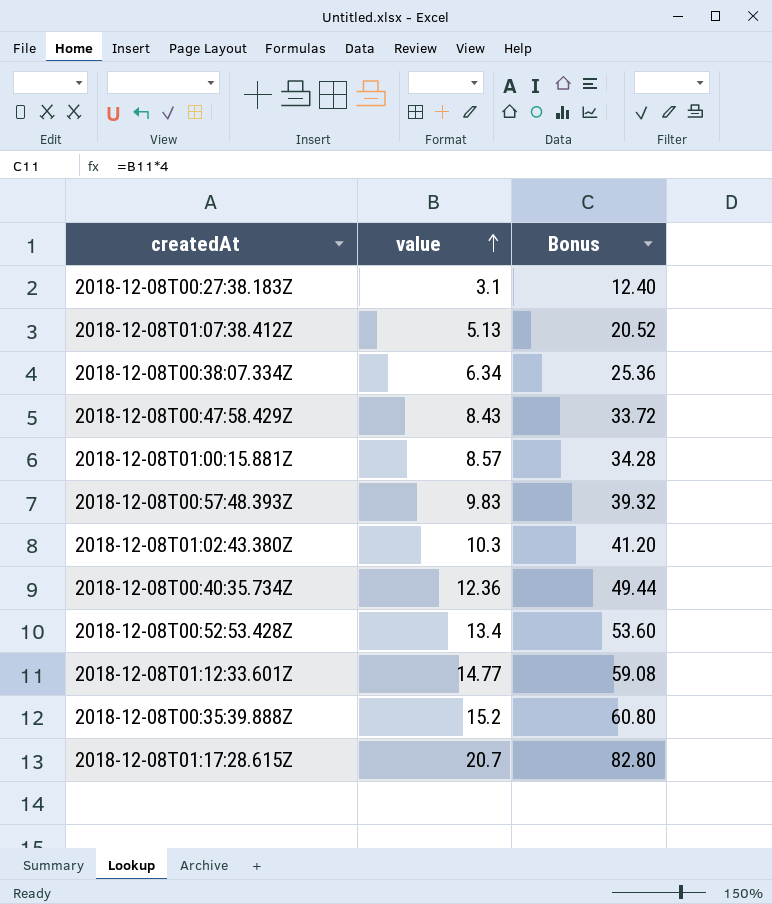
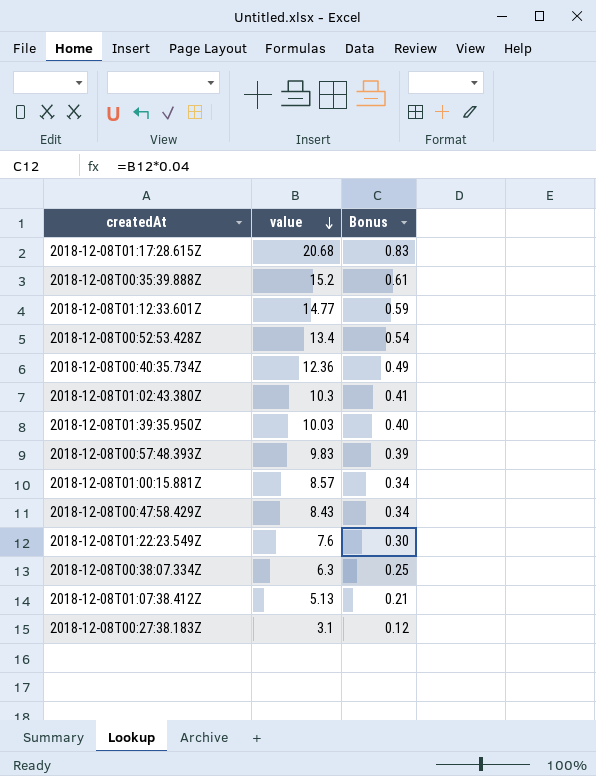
row order: value ascending -> value descending
column Bonus | formula: [value] * 4 -> [value] * 0.04
2018-12-08T01:17:28.615Z | value: 20.7 -> 20.68
row 2018-12-08T01:39:35.950Z: none -> 10.03 | 0.40
row 2018-12-08T01:22:23.549Z: none -> 7.6 | 0.30
2018-12-08T00:38:07.334Z | value: 6.34 -> 6.3

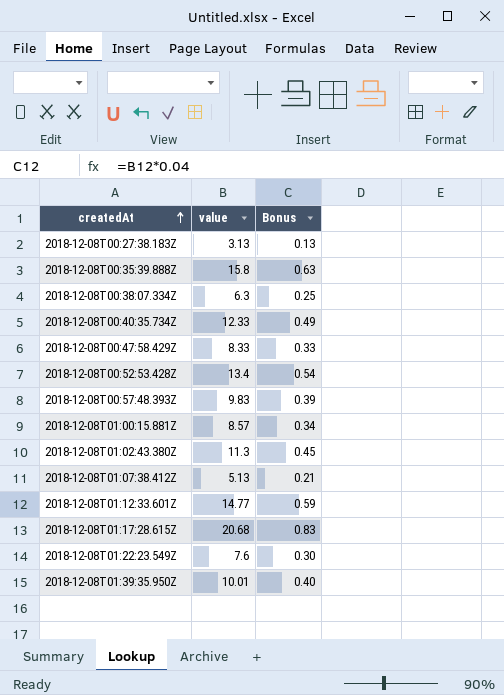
row order: value descending -> createdAt ascending
2018-12-08T00:27:38.183Z | value: 3.1 -> 3.13
2018-12-08T00:27:38.183Z | Bonus: 0.12 -> 0.13
2018-12-08T00:35:39.888Z | value: 15.2 -> 15.8
2018-12-08T00:35:39.888Z | Bonus: 0.61 -> 0.63
2018-12-08T00:40:35.734Z | value: 12.36 -> 12.33
2018-12-08T00:47:58.429Z | value: 8.43 -> 8.33
2018-12-08T00:47:58.429Z | Bonus: 0.34 -> 0.33
2018-12-08T01:02:43.380Z | value: 10.3 -> 11.3
2018-12-08T01:02:43.380Z | Bonus: 0.41 -> 0.45
2018-12-08T01:39:35.950Z | value: 10.03 -> 10.01

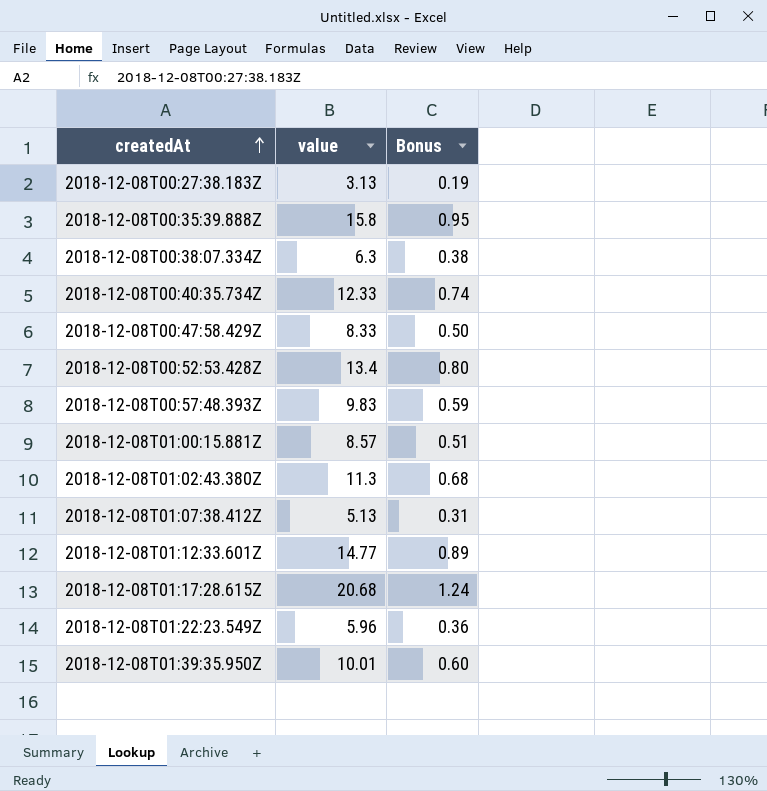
column Bonus | formula: [value] * 0.04 -> [value] * 0.06
2018-12-08T01:22:23.549Z | value: 7.6 -> 5.96

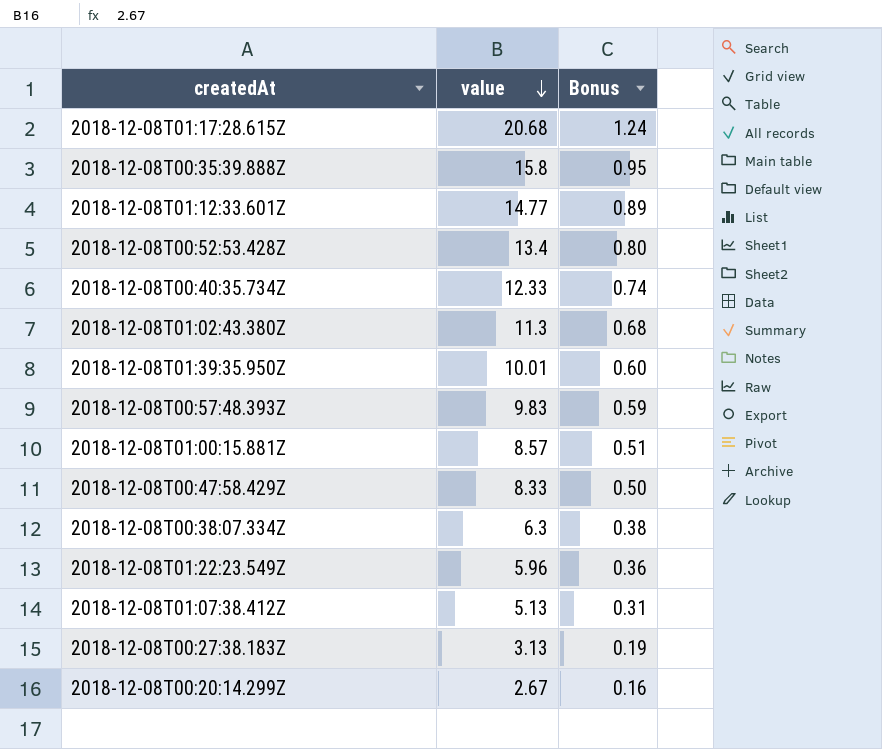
row order: createdAt ascending -> value descending
row 2018-12-08T00:20:14.299Z: none -> 2.67 | 0.16

